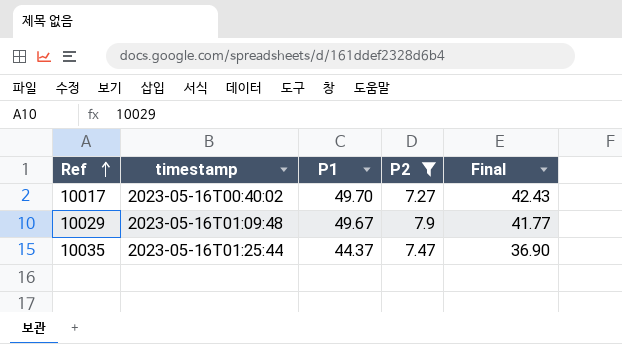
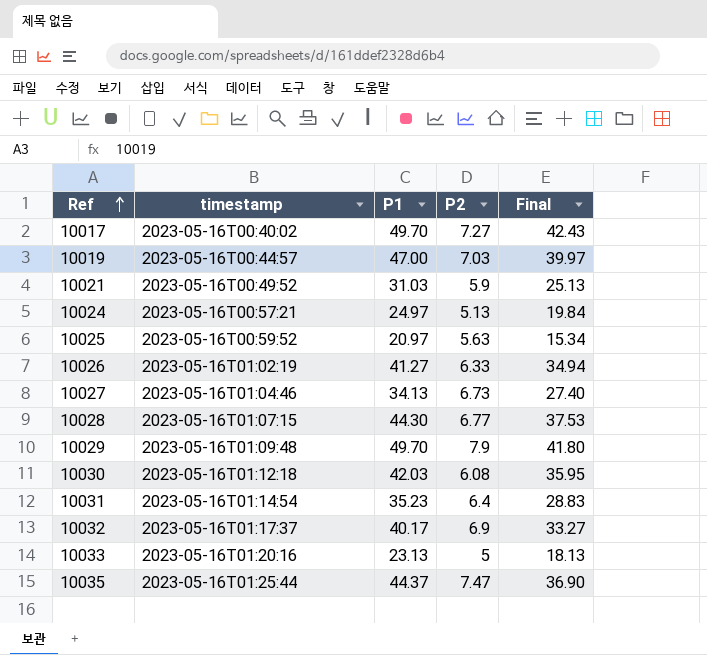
filter: P2 >= 7.27 -> none
10029 | P1: 49.67 -> 49.70
10029 | Final: 41.77 -> 41.80

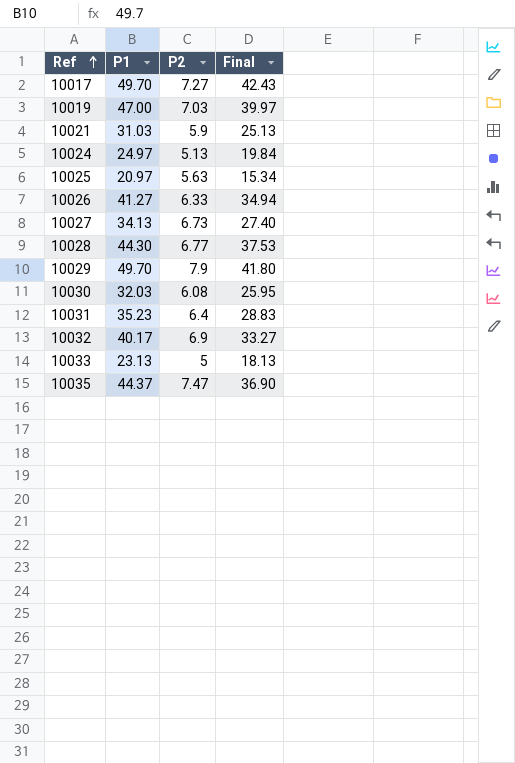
column timestamp | position: 2 -> none
10030 | P1: 42.03 -> 32.03
10030 | Final: 35.95 -> 25.95

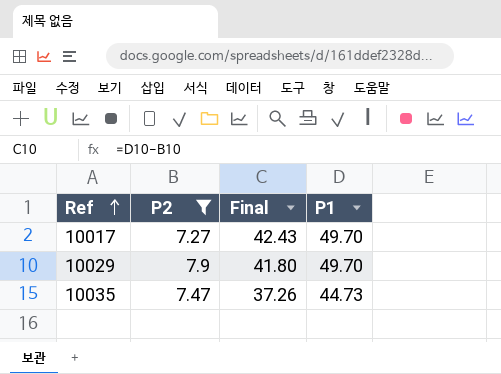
filter: none -> P2 >= 7.27
column P1 | position: 2 -> 4
10035 | Final: 36.90 -> 37.26
10035 | P1: 44.37 -> 44.73

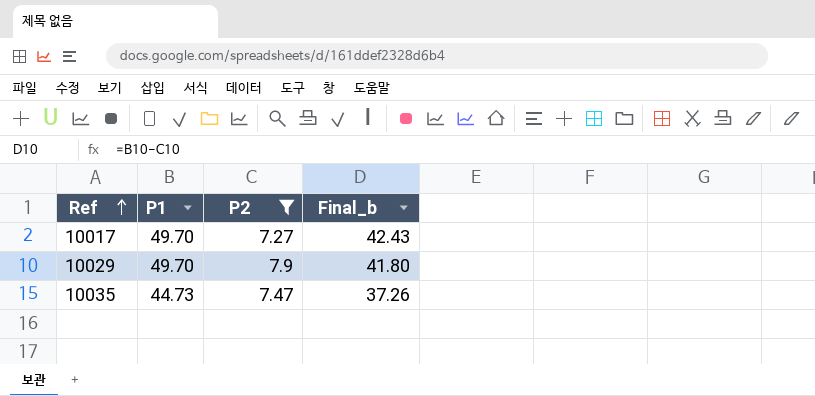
column P1 | position: 4 -> 2
column name: Final -> Final_b

